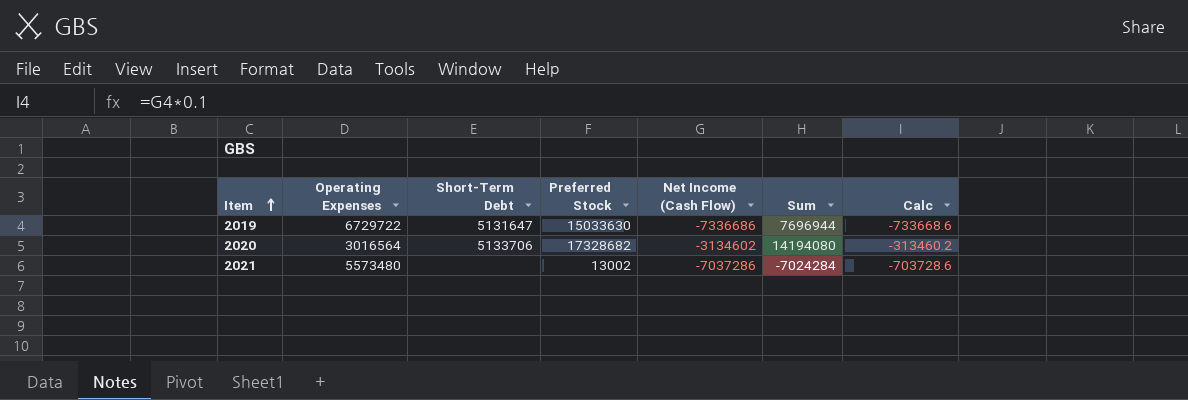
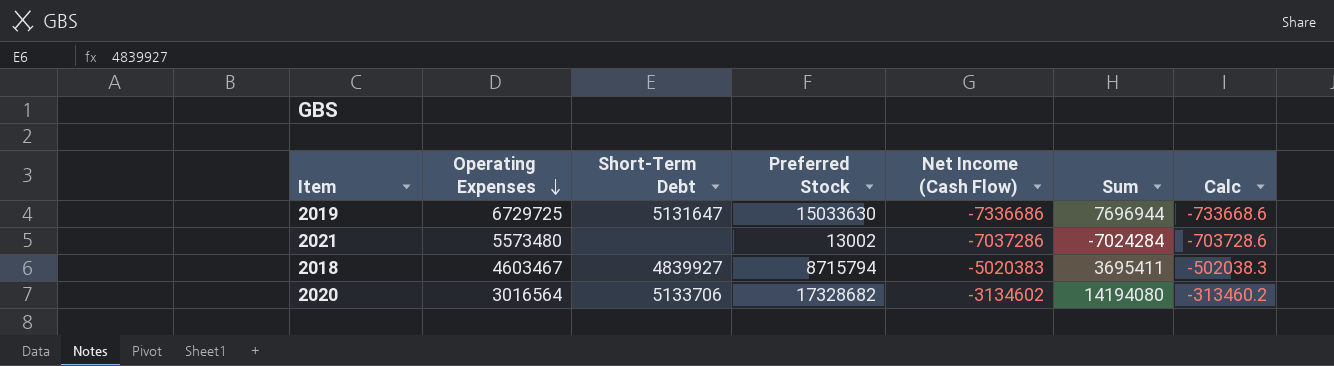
row order: Item ascending -> Operating Expenses descending
2019 | Operating Expenses: 6729722 -> 6729725
row 2018: none -> 4603467 | 4839927 | 8715794 | -5020383 | 3695411 | -502038.3

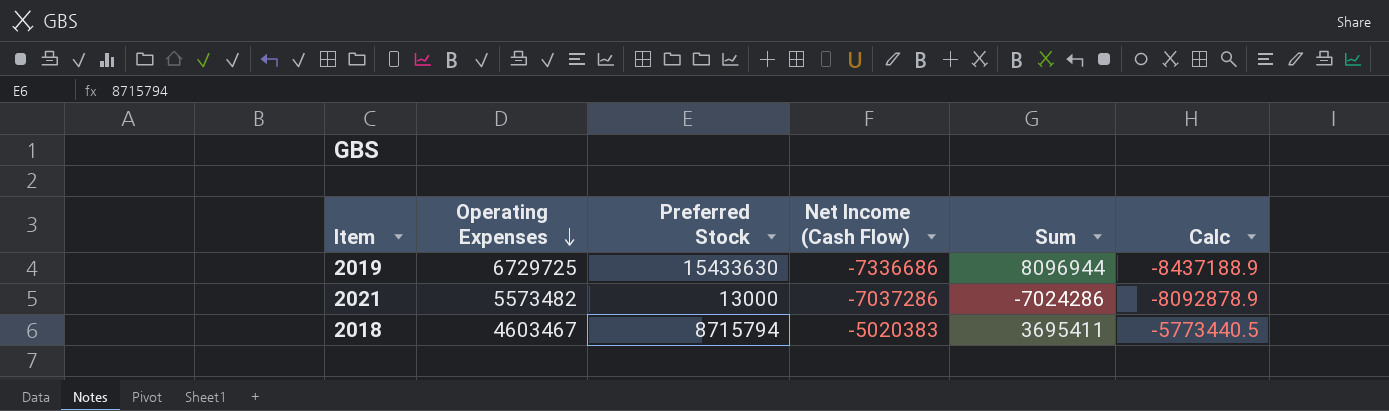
column Short-Term Debt | position: 3 -> none
column Calc | formula: [Net Income (Cash Flow)] * 0.1 -> [Net Income (Cash Flow)] * 1.15
row 2020: 3016564 | 5133706 | 17328682 | -3134602 | 14194080 | -313460.2 -> none
2019 | Preferred Stock: 15033630 -> 15433630
2019 | Sum: 7696944 -> 8096944
2021 | Operating Expenses: 5573480 -> 5573482
2021 | Preferred Stock: 13002 -> 13000
2021 | Sum: -7024284 -> -7024286

